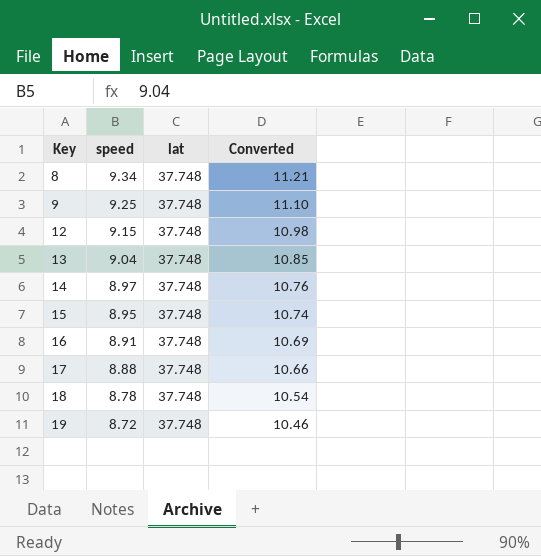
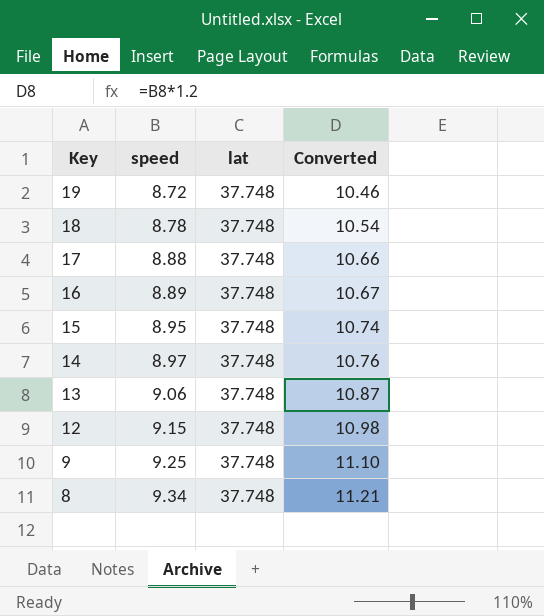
row order: Key ascending -> Key descending
16 | speed: 8.91 -> 8.89
16 | Converted: 10.69 -> 10.67
13 | speed: 9.04 -> 9.06
13 | Converted: 10.85 -> 10.87

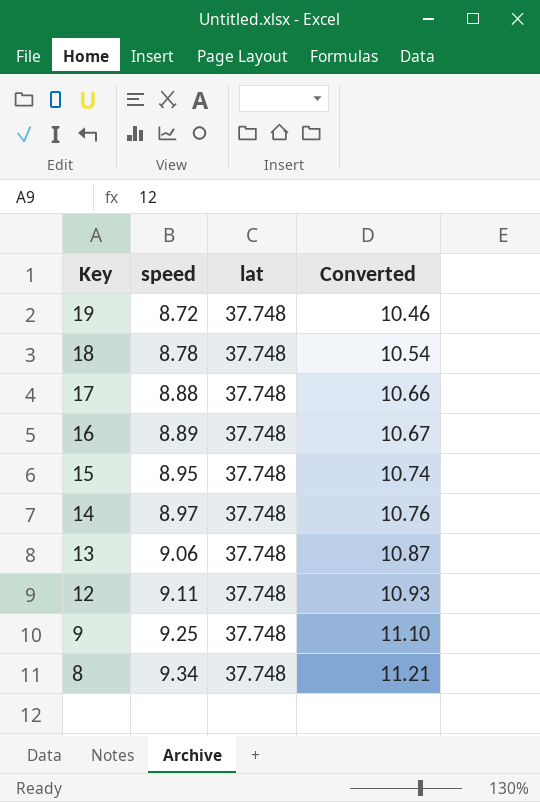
12 | speed: 9.15 -> 9.11
12 | Converted: 10.98 -> 10.93

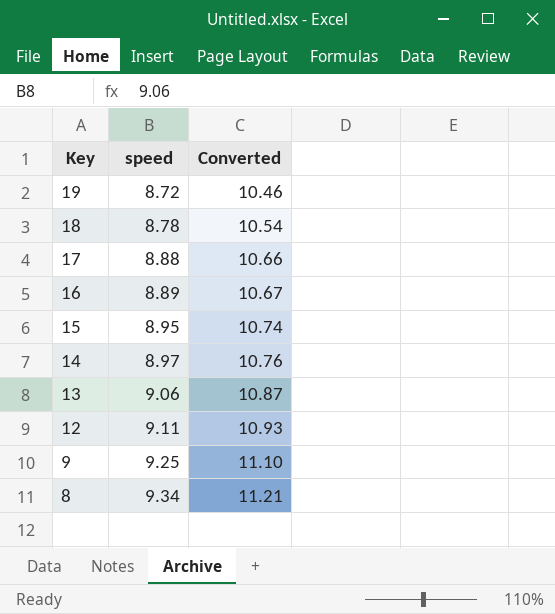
column lat | position: 3 -> none

